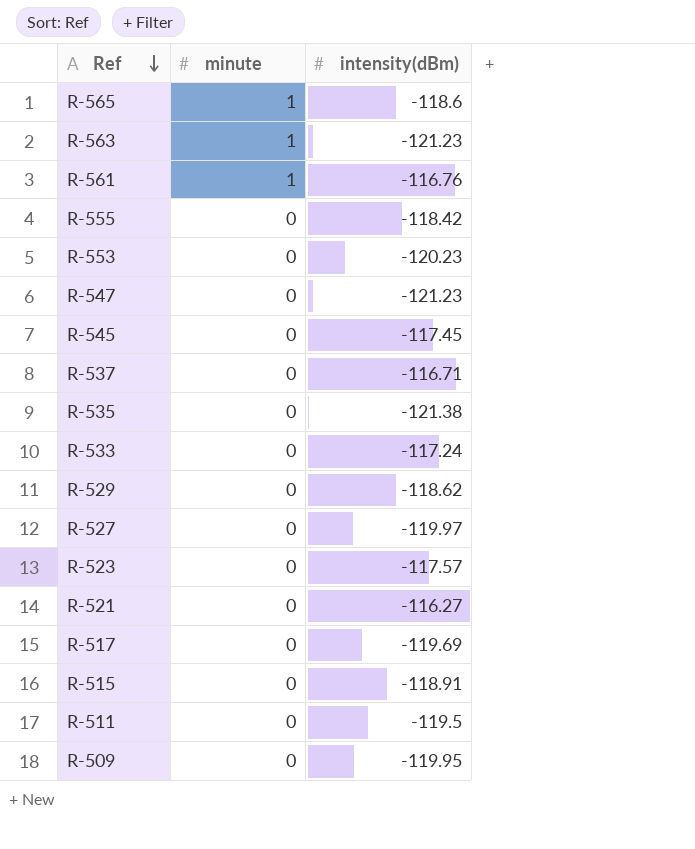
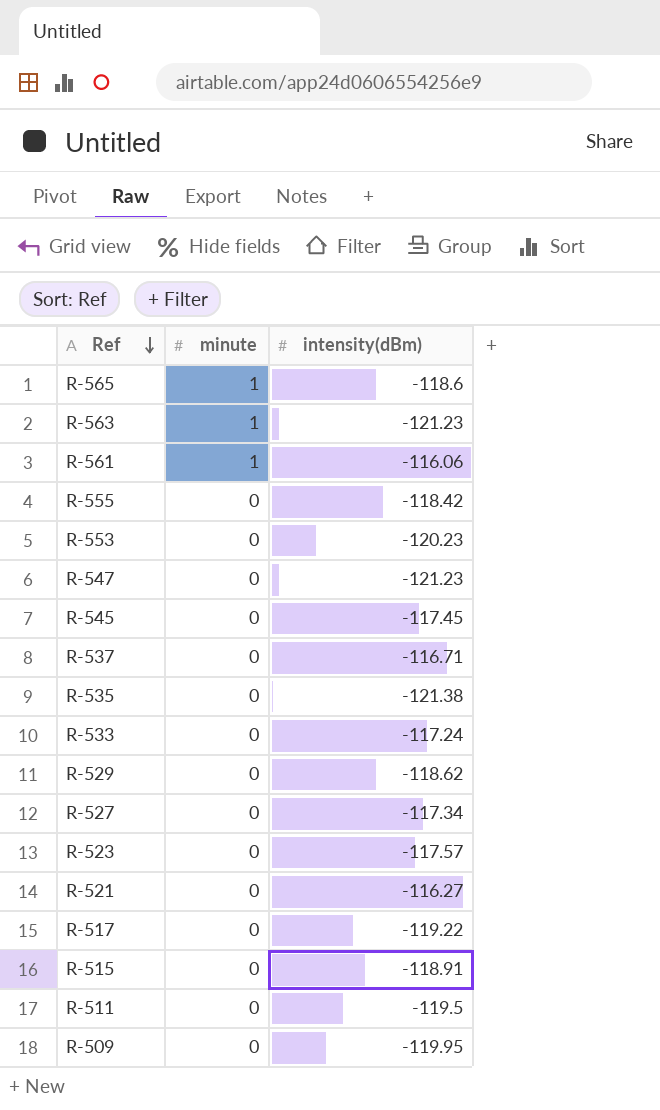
R-561 | intensity(dBm): -116.76 -> -116.06
R-527 | intensity(dBm): -119.97 -> -117.34
R-517 | intensity(dBm): -119.69 -> -119.22

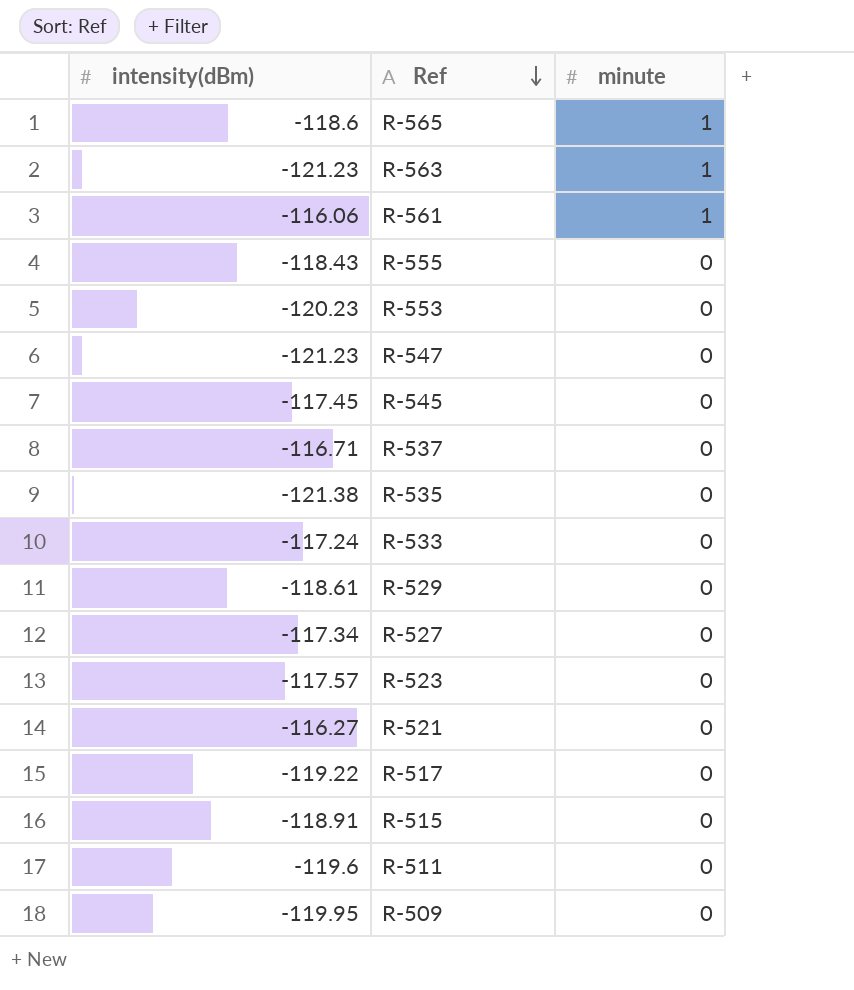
column intensity(dBm) | position: 3 -> 1
R-555 | intensity(dBm): -118.42 -> -118.43
R-529 | intensity(dBm): -118.62 -> -118.61
R-511 | intensity(dBm): -119.5 -> -119.6

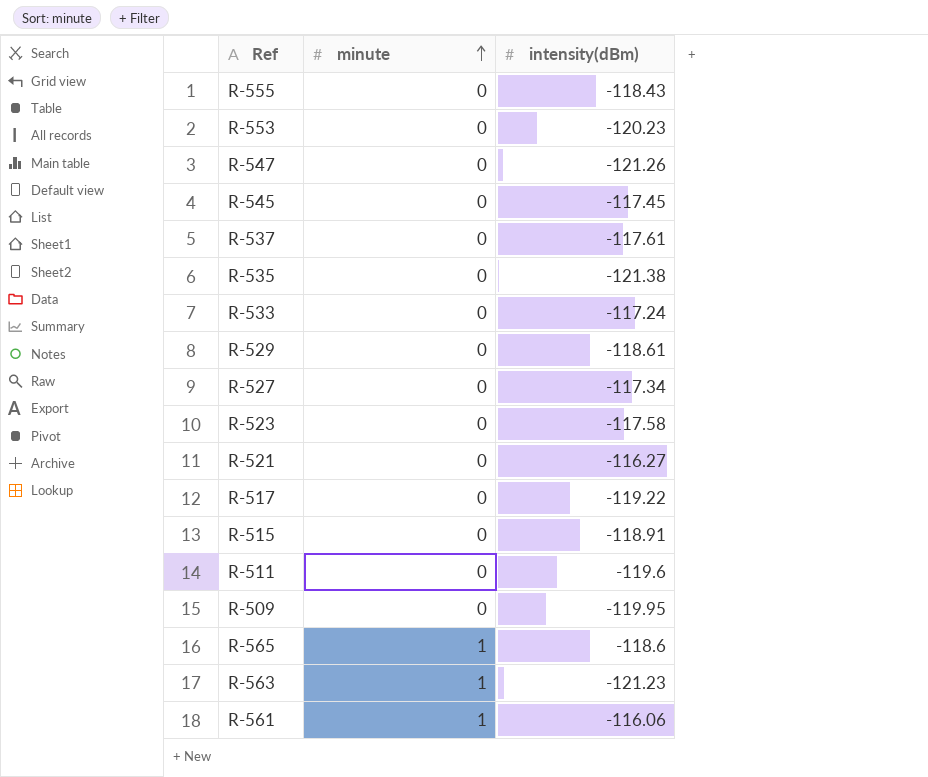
row order: Ref descending -> minute ascending
column intensity(dBm) | position: 1 -> 3
R-547 | intensity(dBm): -121.23 -> -121.26
R-537 | intensity(dBm): -116.71 -> -117.61
R-523 | intensity(dBm): -117.57 -> -117.58

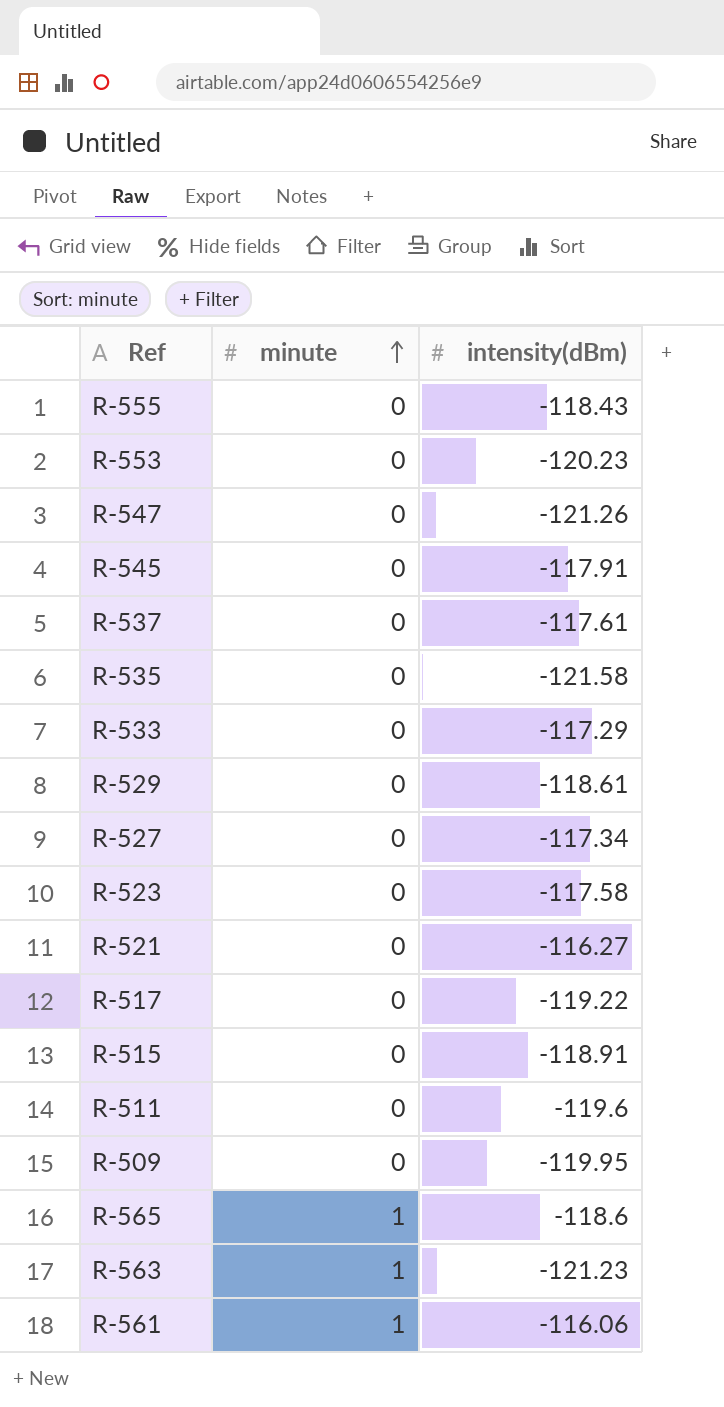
R-545 | intensity(dBm): -117.45 -> -117.91
R-535 | intensity(dBm): -121.38 -> -121.58
R-533 | intensity(dBm): -117.24 -> -117.29

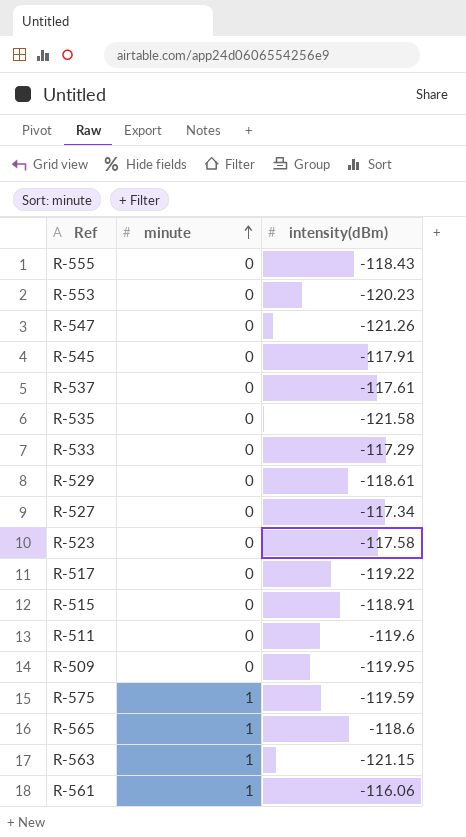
row R-521: 0 | -116.27 -> none
row R-575: none -> 1 | -119.59
R-563 | intensity(dBm): -121.23 -> -121.15

